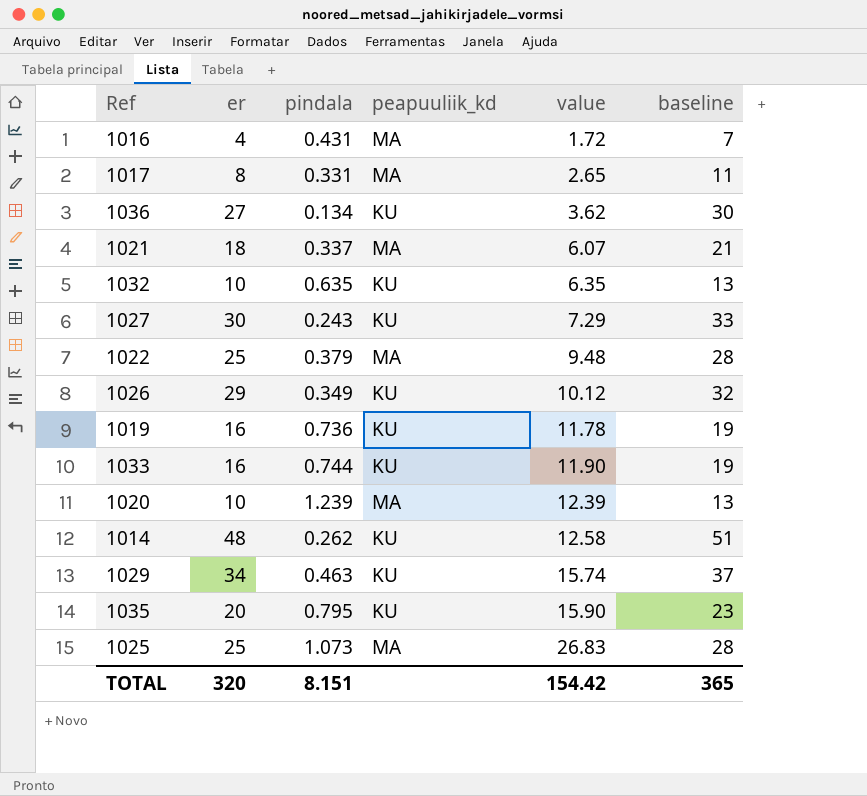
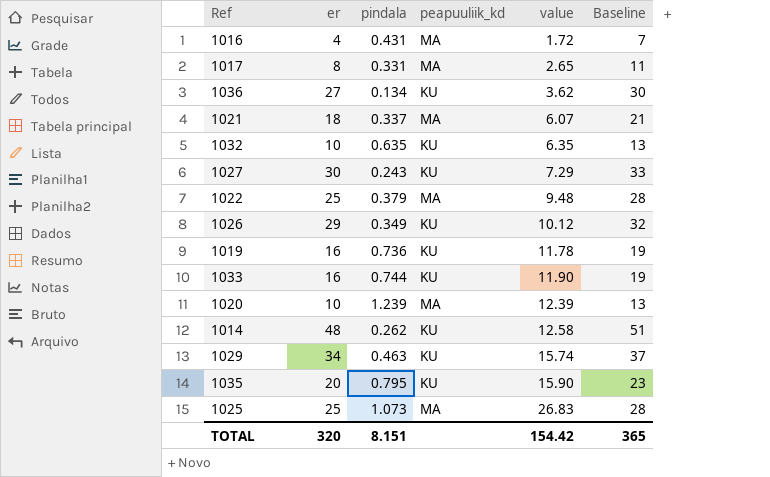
column name: baseline -> Baseline

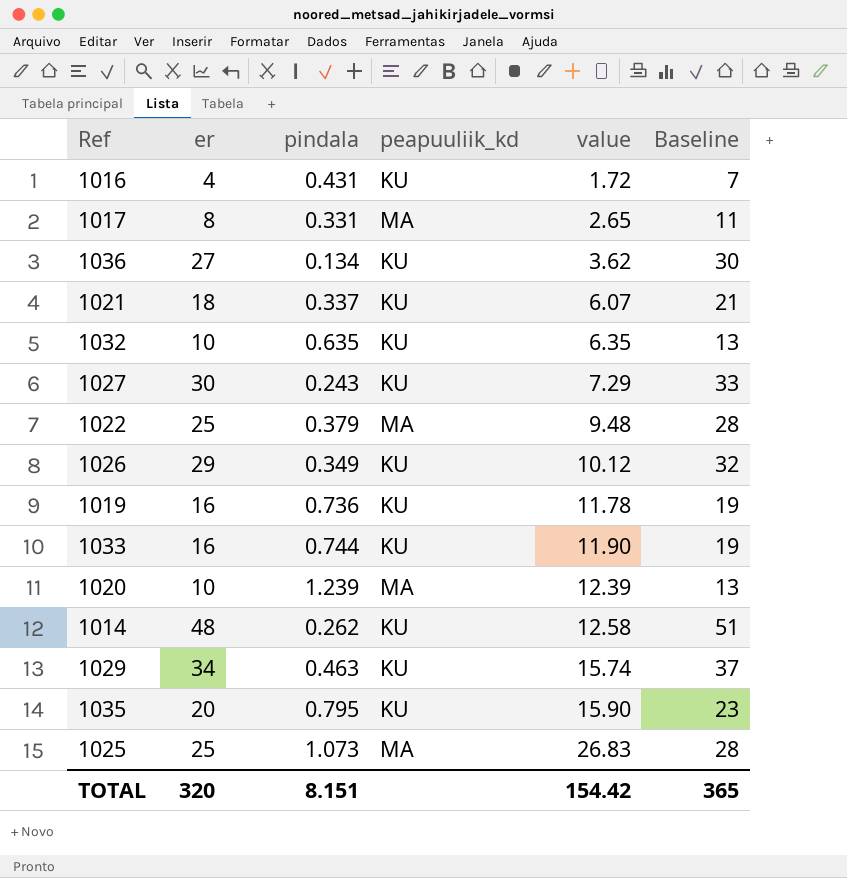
1016 | peapuuliik_kd: MA -> KU
1021 | peapuuliik_kd: MA -> KU

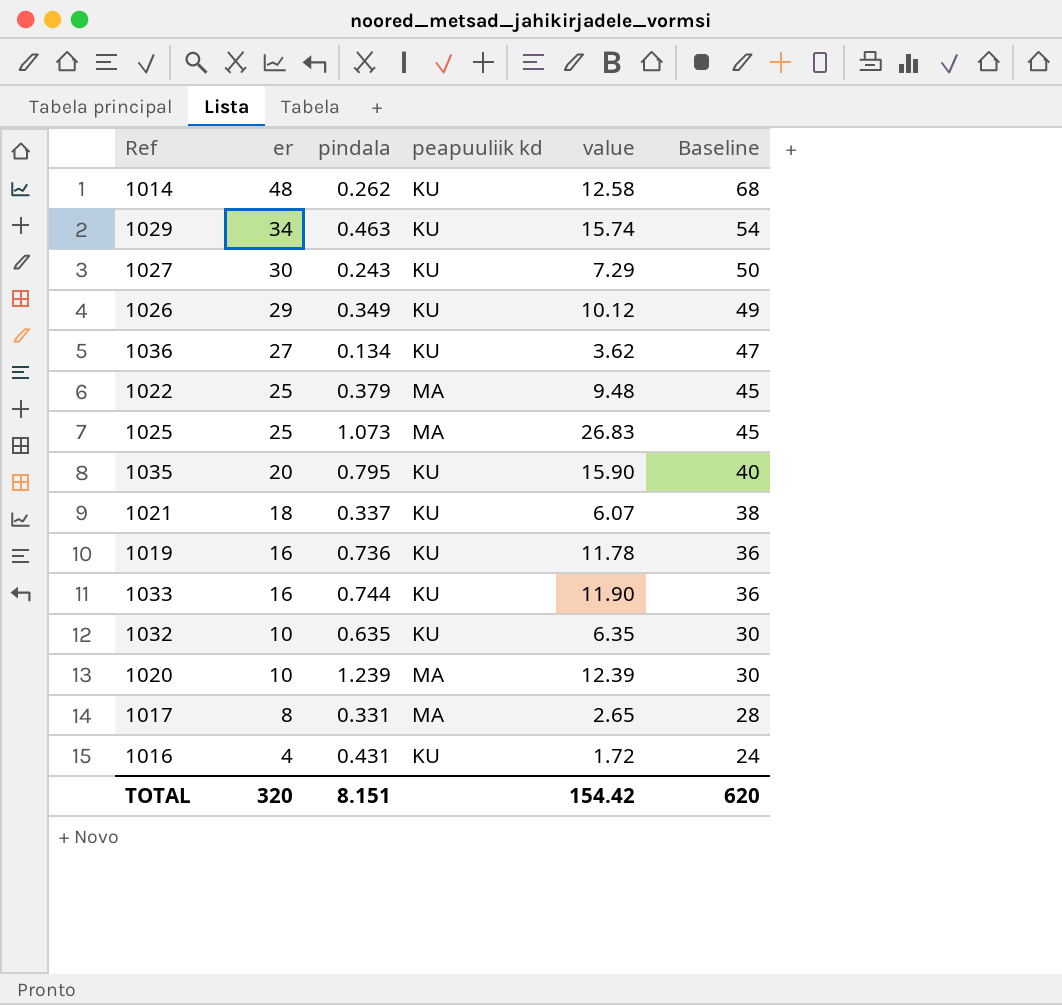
row order: value ascending -> er descending
column name: peapuuliik_kd -> peapuuliik kd
column Baseline | formula: [er] + 3 -> [er] + 20
TOTAL | Baseline: 365 -> 620

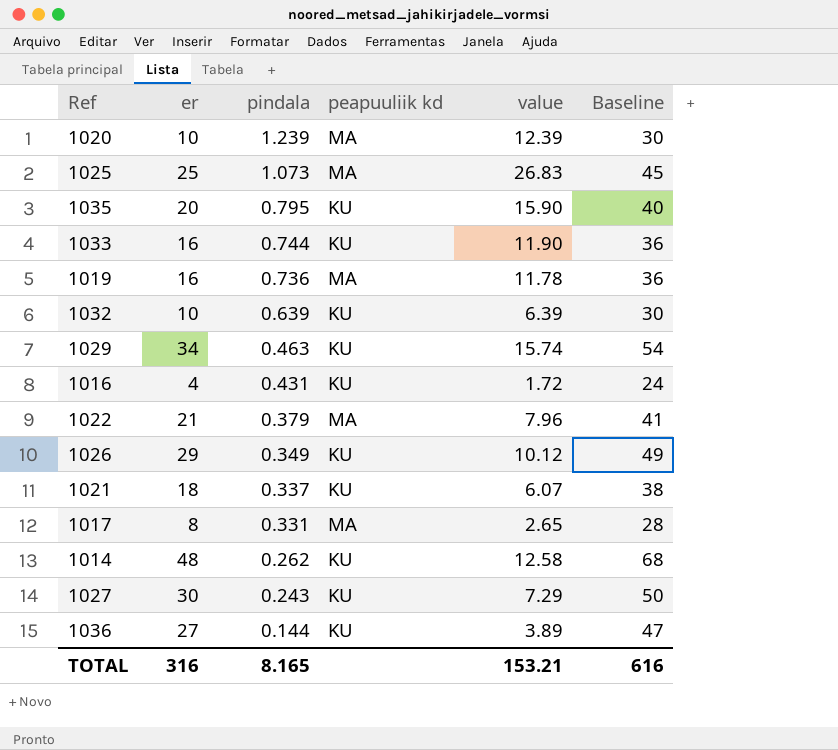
row order: er descending -> pindala descending
1019 | peapuuliik kd: KU -> MA
1032 | pindala: 0.635 -> 0.639
1032 | value: 6.35 -> 6.39
1022 | er: 25 -> 21
1022 | value: 9.48 -> 7.96
1022 | Baseline: 45 -> 41
1036 | pindala: 0.134 -> 0.144
1036 | value: 3.62 -> 3.89
TOTAL | er: 320 -> 316
TOTAL | pindala: 8.151 -> 8.165
TOTAL | value: 154.42 -> 153.21
TOTAL | Baseline: 620 -> 616

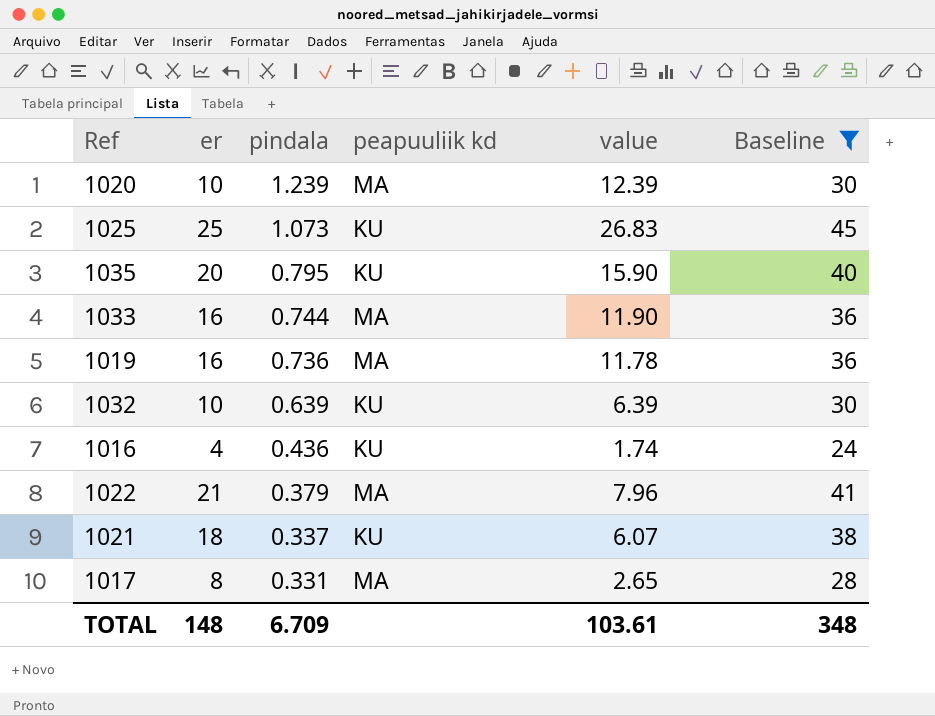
filter: none -> Baseline <= 45
1025 | peapuuliik kd: MA -> KU
1033 | peapuuliik kd: KU -> MA
1016 | pindala: 0.431 -> 0.436
1016 | value: 1.72 -> 1.74
TOTAL | er: 316 -> 148
TOTAL | pindala: 8.165 -> 6.709
TOTAL | value: 153.21 -> 103.61
TOTAL | Baseline: 616 -> 348

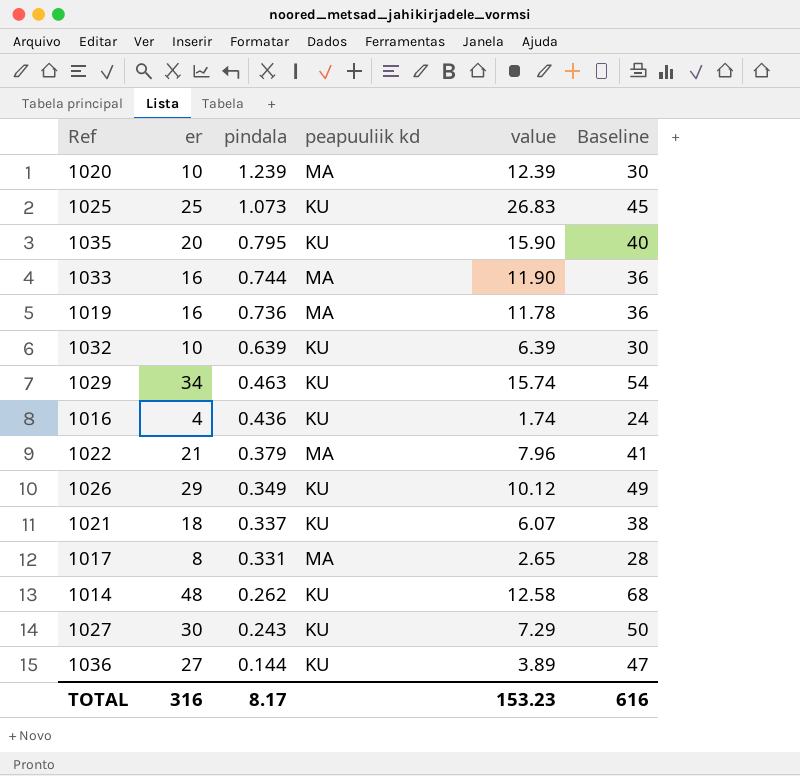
filter: Baseline <= 45 -> none
TOTAL | er: 148 -> 316
TOTAL | pindala: 6.709 -> 8.17
TOTAL | value: 103.61 -> 153.23
TOTAL | Baseline: 348 -> 616

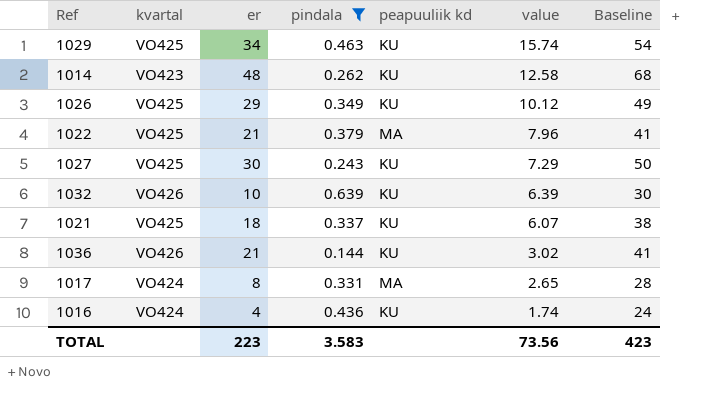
filter: none -> pindala <= 0.639
row order: pindala descending -> value descending
column kvartal | position: none -> 2
1036 | er: 27 -> 21
1036 | value: 3.89 -> 3.02
1036 | Baseline: 47 -> 41
TOTAL | er: 316 -> 223
TOTAL | pindala: 8.17 -> 3.583
TOTAL | value: 153.23 -> 73.56
TOTAL | Baseline: 616 -> 423

